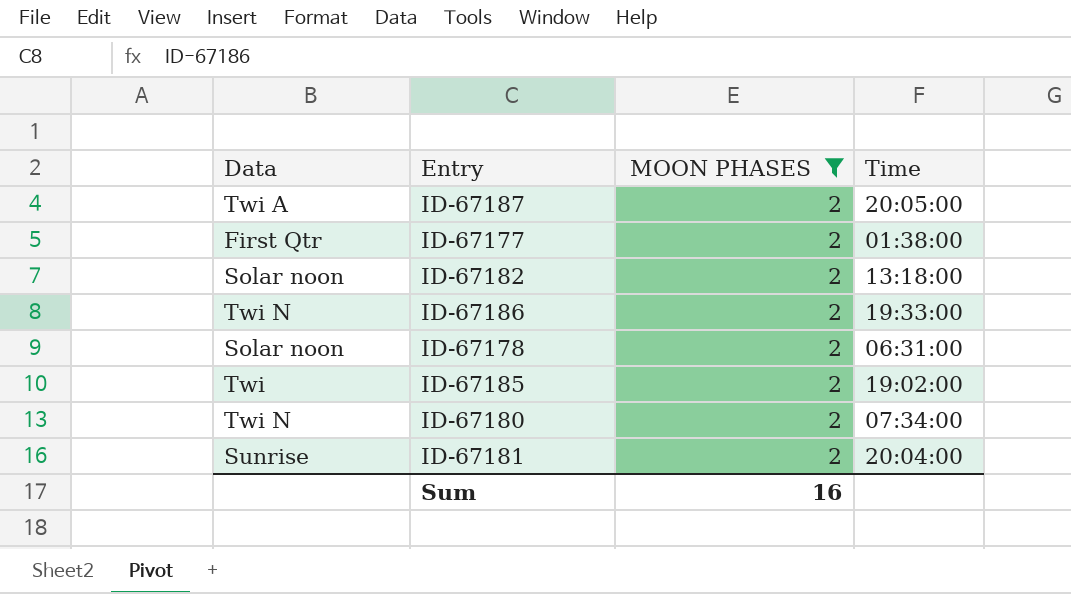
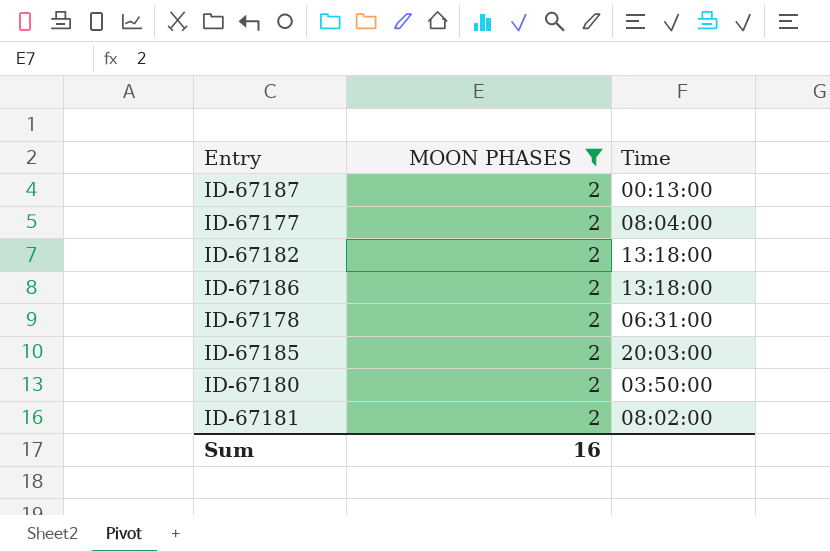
column Data | position: 1 -> none
ID-67187 | Time: 20:05:00 -> 00:13:00
ID-67177 | Time: 01:38:00 -> 08:04:00
ID-67186 | Time: 19:33:00 -> 13:18:00
ID-67185 | Time: 19:02:00 -> 20:03:00
ID-67180 | Time: 07:34:00 -> 03:50:00
ID-67181 | Time: 20:04:00 -> 08:02:00

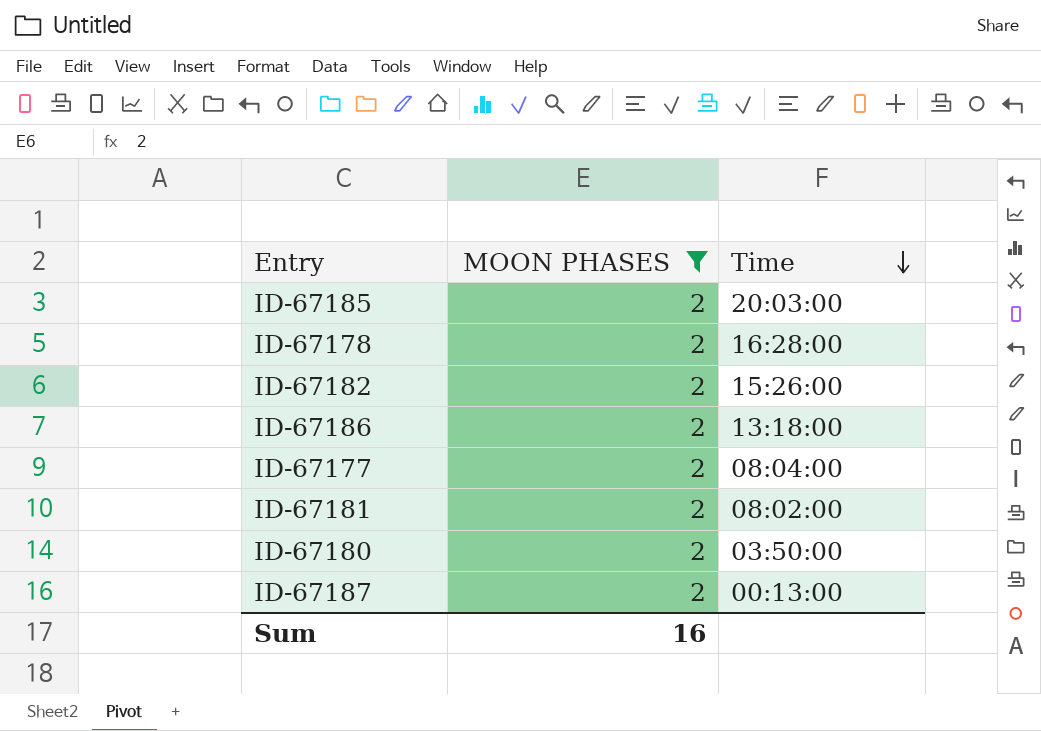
row order: none -> Time descending
ID-67178 | Time: 06:31:00 -> 16:28:00
ID-67182 | Time: 13:18:00 -> 15:26:00

